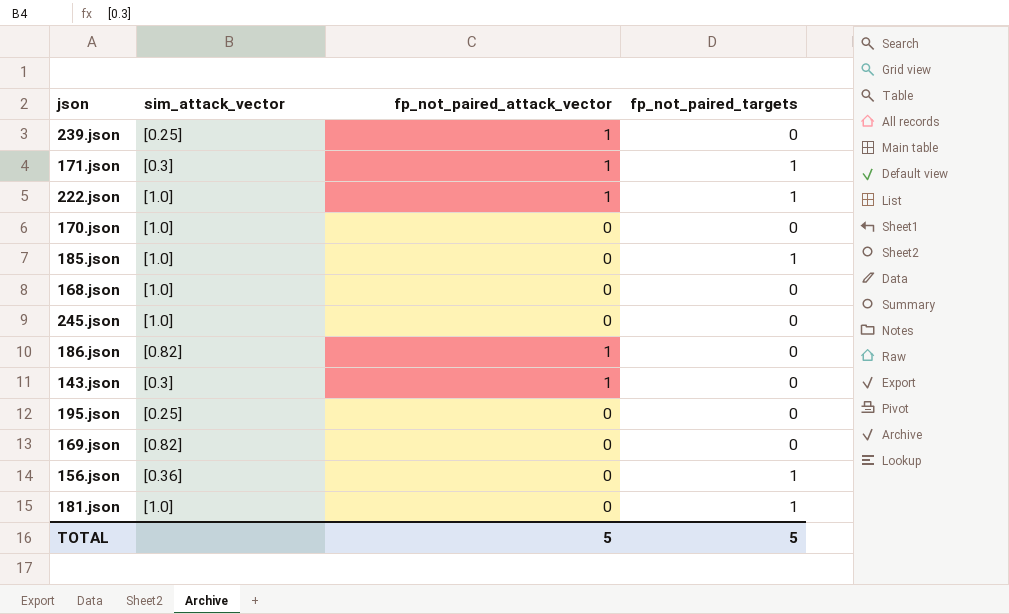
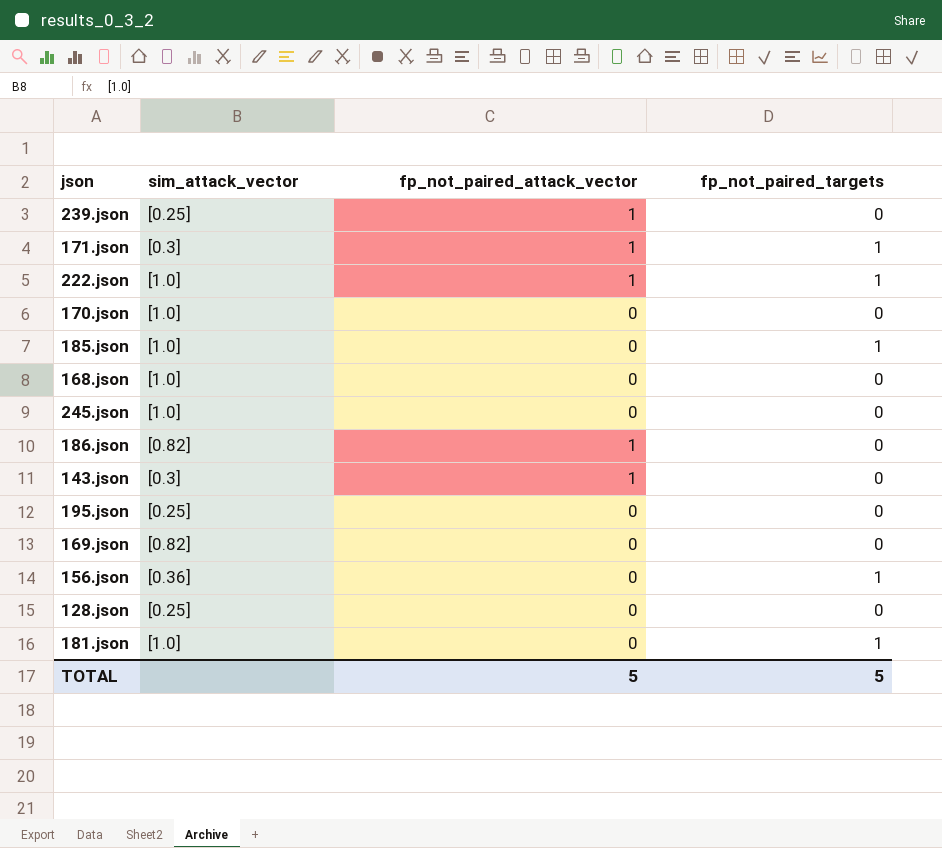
row 128.json: none -> [0.25] | 0 | 0

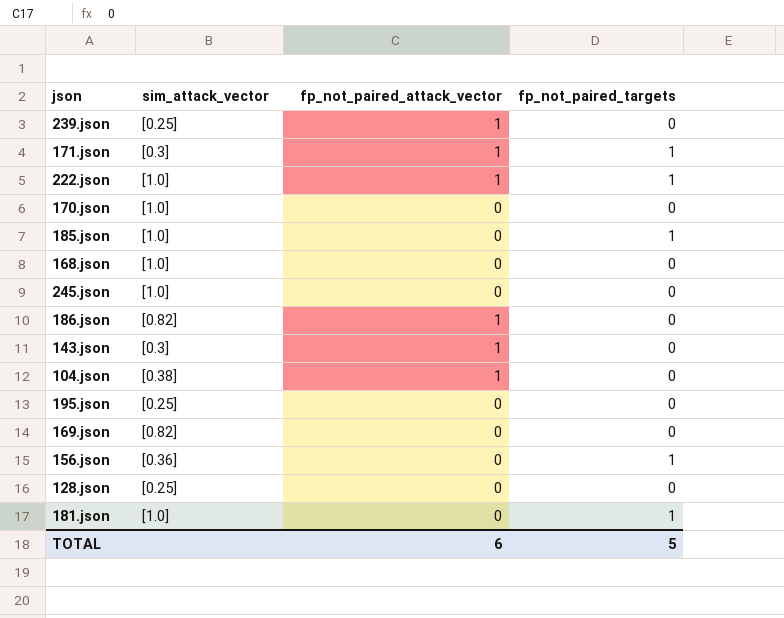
row 104.json: none -> [0.38] | 1 | 0
TOTAL | fp_not_paired_attack_vector: 5 -> 6

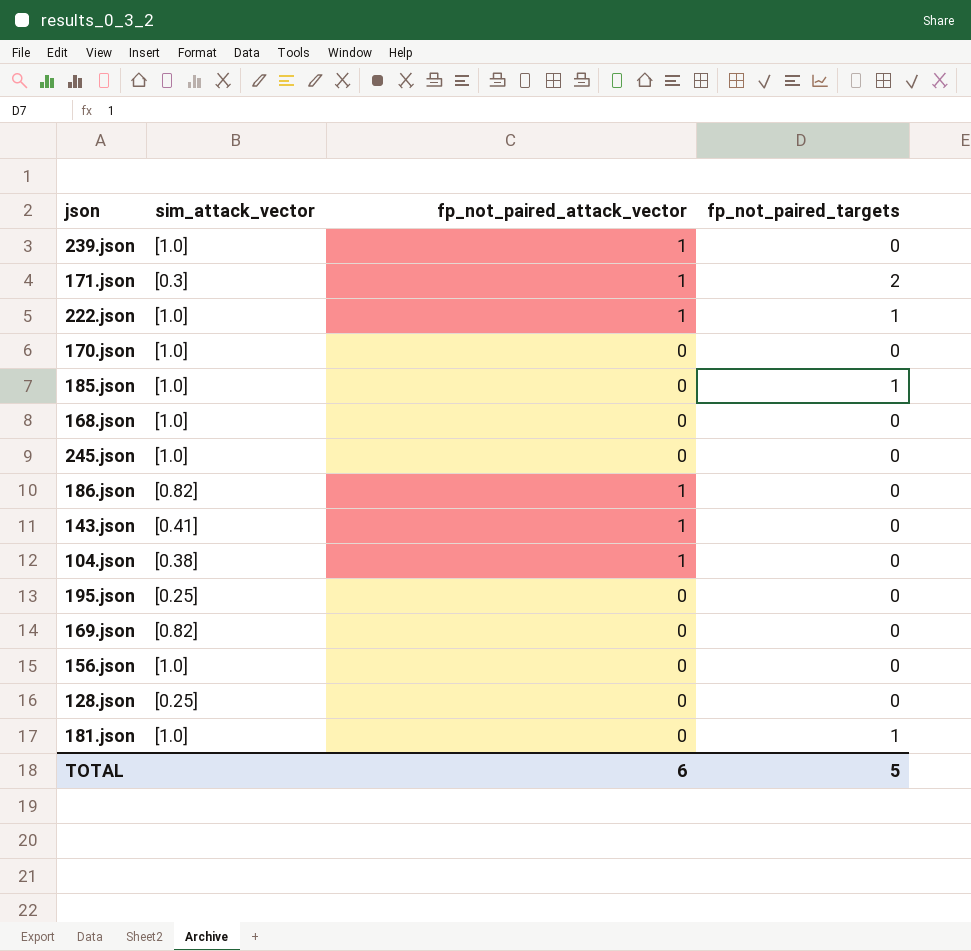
239.json | sim_attack_vector: [0.25] -> [1.0]
171.json | fp_not_paired_targets: 1 -> 2
143.json | sim_attack_vector: [0.3] -> [0.41]
156.json | sim_attack_vector: [0.36] -> [1.0]
156.json | fp_not_paired_targets: 1 -> 0

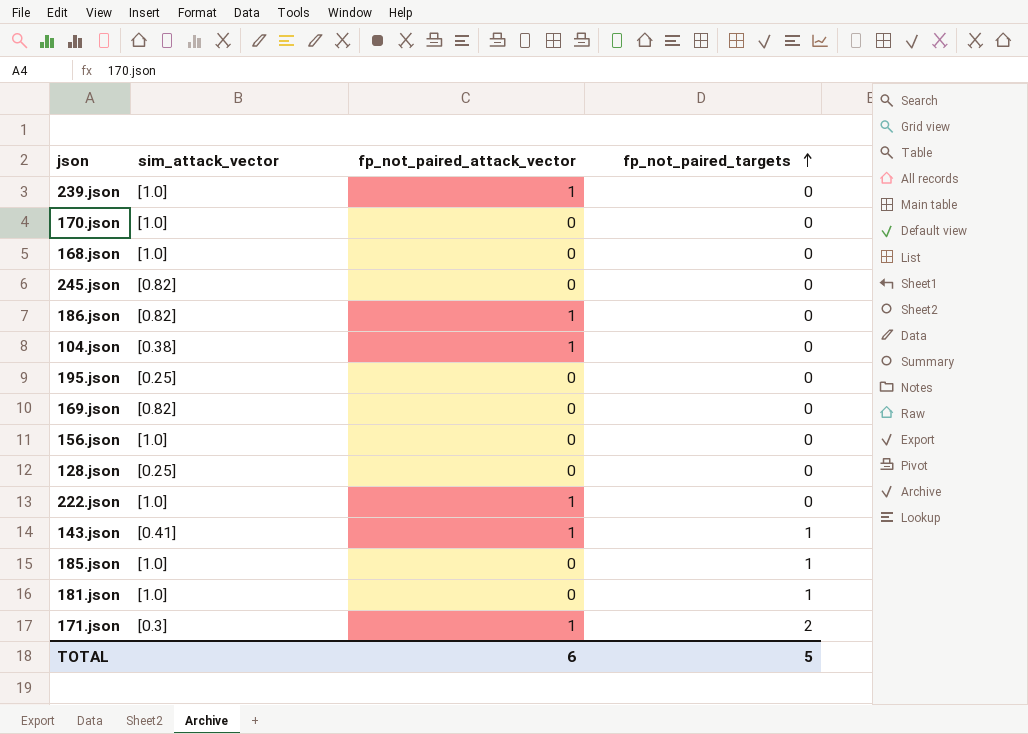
row order: none -> fp_not_paired_targets ascending
245.json | sim_attack_vector: [1.0] -> [0.82]
222.json | fp_not_paired_targets: 1 -> 0
143.json | fp_not_paired_targets: 0 -> 1

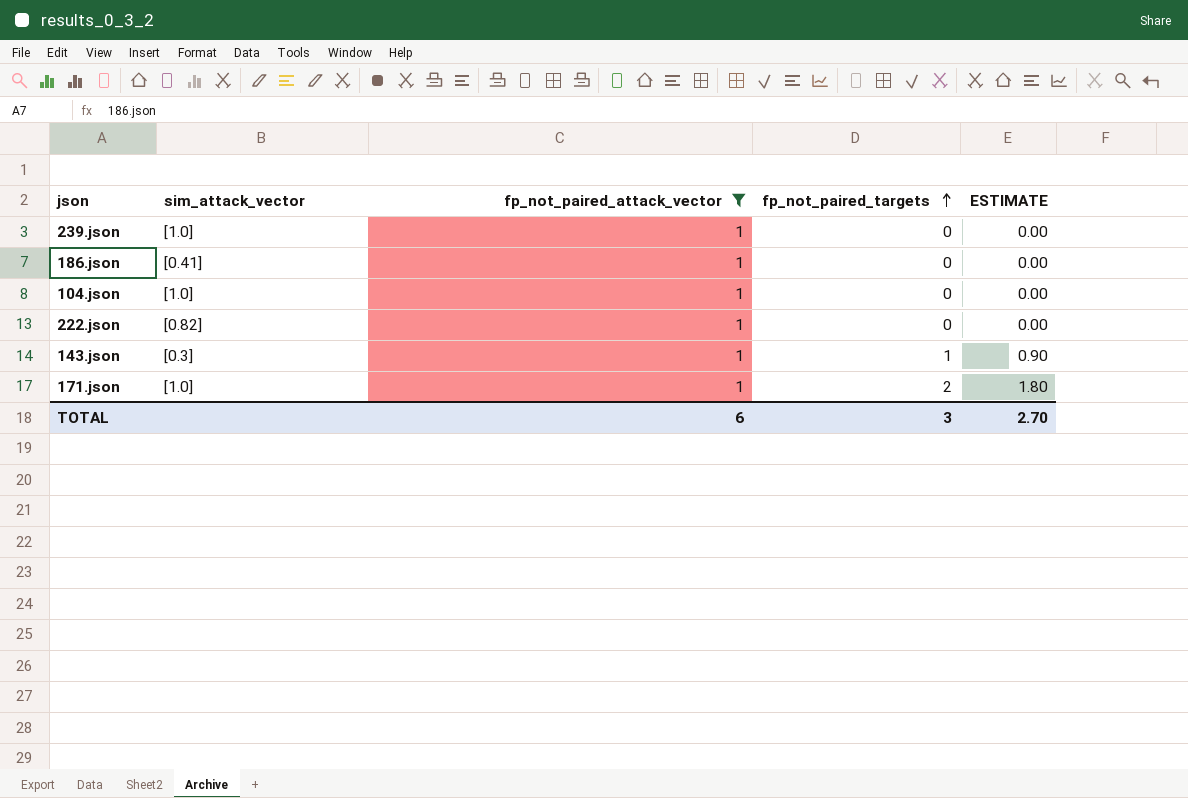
filter: none -> fp_not_paired_attack_vector = 1
column ESTIMATE | formula: none -> [fp_not_paired_targets] * 0.9
186.json | sim_attack_vector: [0.82] -> [0.41]
104.json | sim_attack_vector: [0.38] -> [1.0]
222.json | sim_attack_vector: [1.0] -> [0.82]
143.json | sim_attack_vector: [0.41] -> [0.3]
171.json | sim_attack_vector: [0.3] -> [1.0]
TOTAL | fp_not_paired_targets: 5 -> 3

